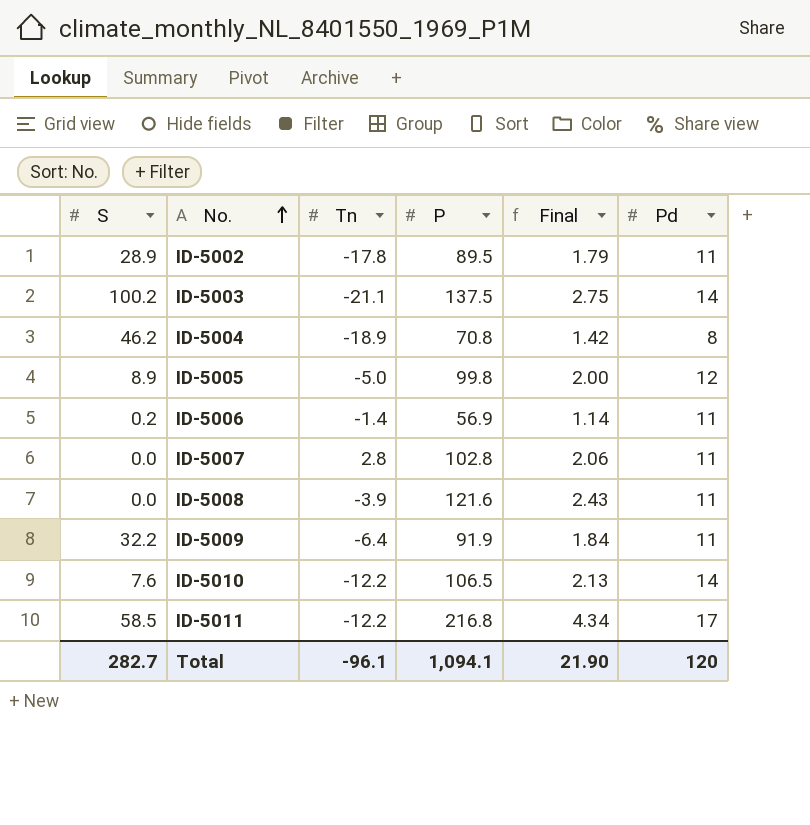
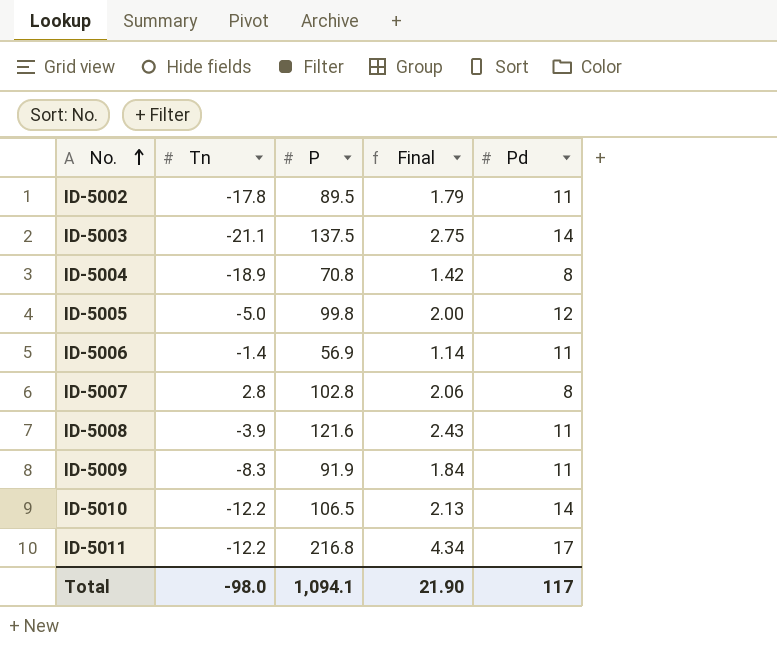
column S | position: 1 -> none
ID-5007 | Pd: 11 -> 8
ID-5009 | Tn: -6.4 -> -8.3
Total | Tn: -96.1 -> -98.0
Total | Pd: 120 -> 117

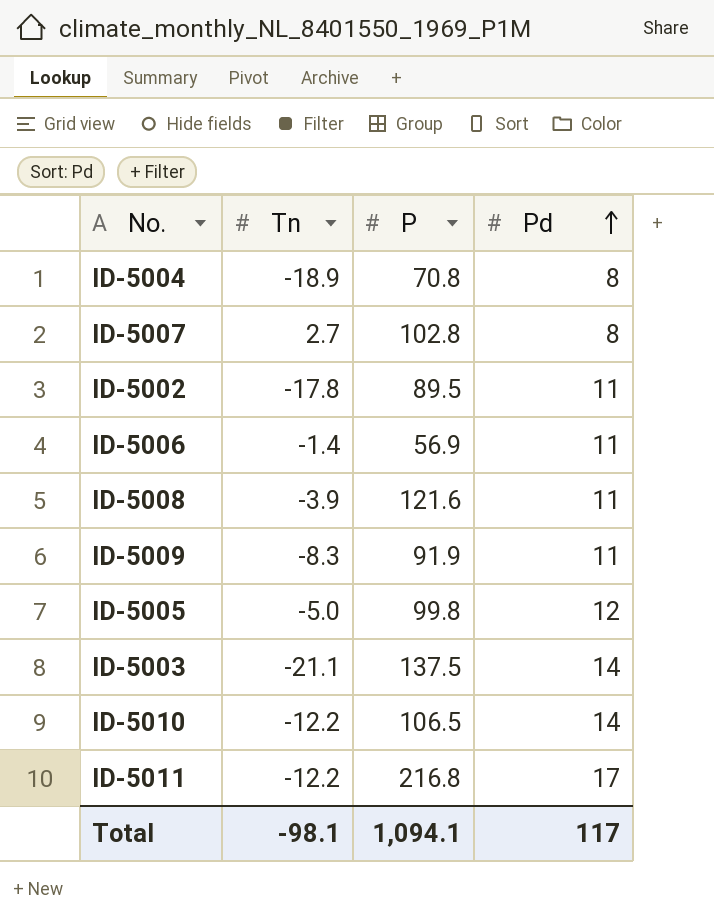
row order: No. ascending -> Pd ascending
column Final | formula: [P] * 0.02 -> none
ID-5007 | Tn: 2.8 -> 2.7
Total | Tn: -98.0 -> -98.1

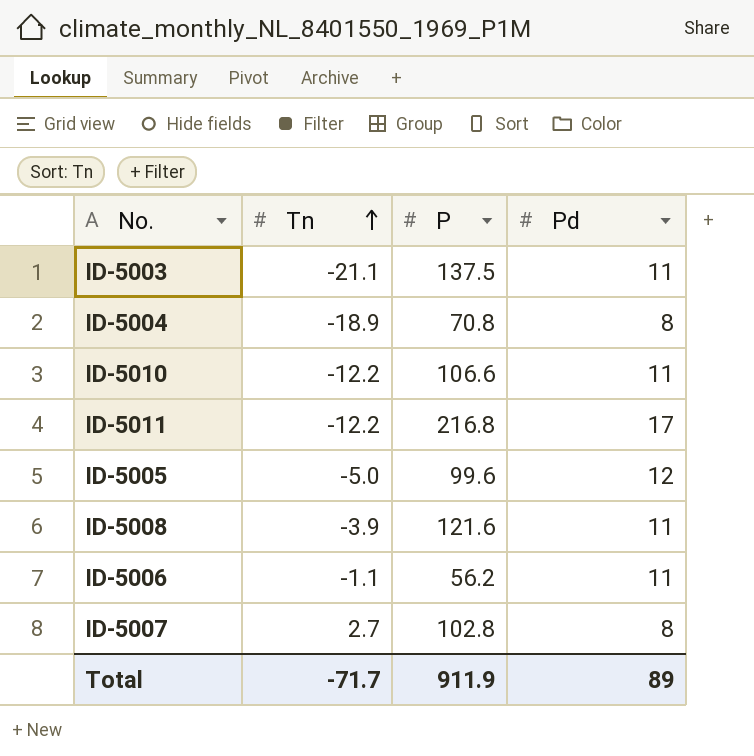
row order: Pd ascending -> Tn ascending
row ID-5002: -17.8 | 89.5 | 11 -> none
row ID-5009: -8.3 | 91.9 | 11 -> none
ID-5003 | Pd: 14 -> 11
ID-5010 | P: 106.5 -> 106.6
ID-5010 | Pd: 14 -> 11
ID-5005 | P: 99.8 -> 99.6
ID-5006 | Tn: -1.4 -> -1.1
ID-5006 | P: 56.9 -> 56.2
Total | Tn: -98.1 -> -71.7
Total | P: 1,094.1 -> 911.9
Total | Pd: 117 -> 89

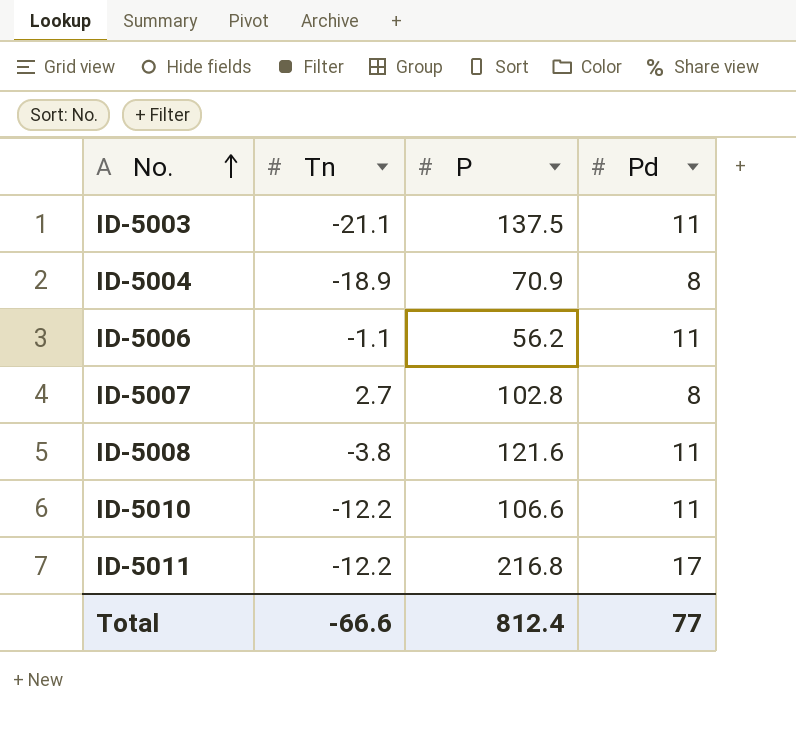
row order: Tn ascending -> No. ascending
row ID-5005: -5.0 | 99.6 | 12 -> none
ID-5004 | P: 70.8 -> 70.9
ID-5008 | Tn: -3.9 -> -3.8
Total | Tn: -71.7 -> -66.6
Total | P: 911.9 -> 812.4
Total | Pd: 89 -> 77

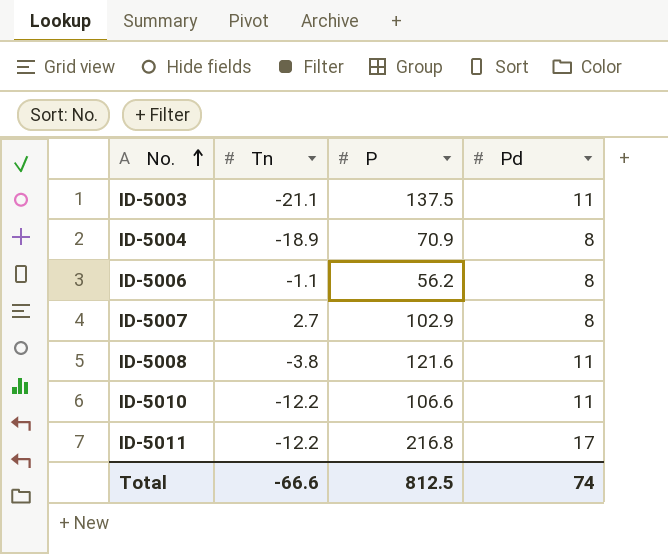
ID-5006 | Pd: 11 -> 8
ID-5007 | P: 102.8 -> 102.9
Total | P: 812.4 -> 812.5
Total | Pd: 77 -> 74

